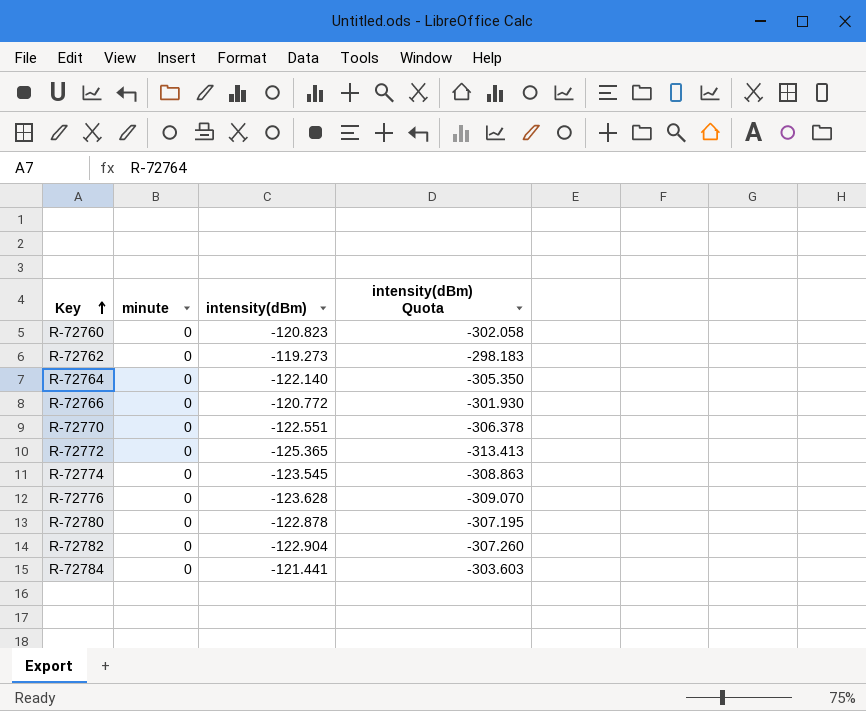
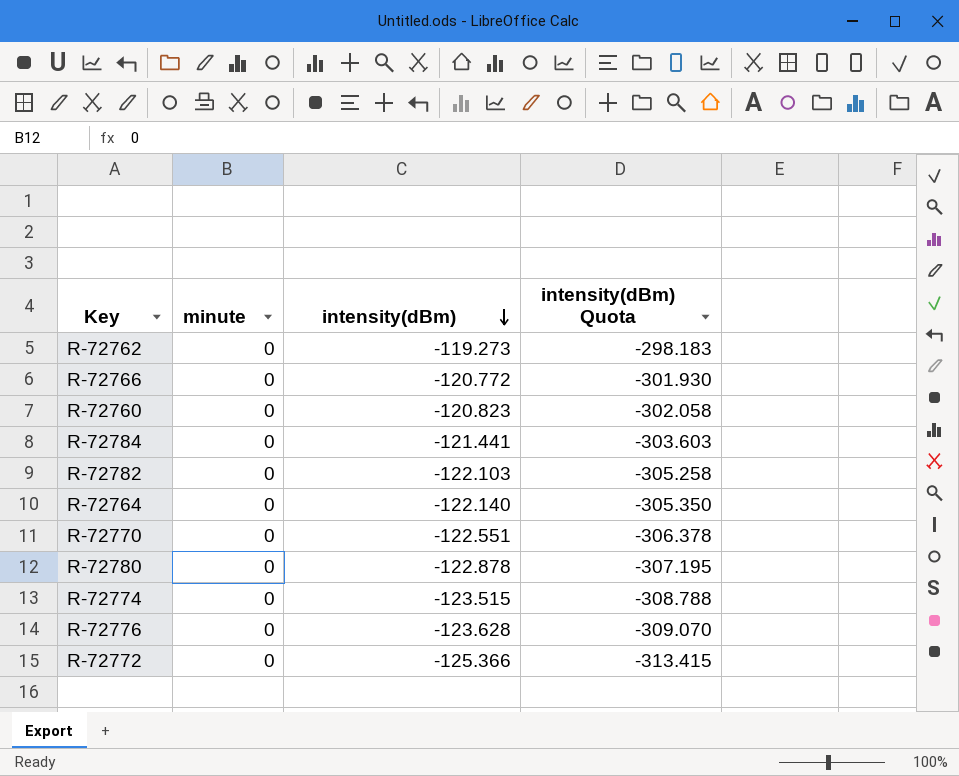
row order: Key ascending -> intensity(dBm) descending
R-72782 | intensity(dBm): -122.904 -> -122.103
R-72782 | intensity(dBm) Quota: -307.260 -> -305.258
R-72774 | intensity(dBm): -123.545 -> -123.515
R-72774 | intensity(dBm) Quota: -308.863 -> -308.788
R-72772 | intensity(dBm): -125.365 -> -125.366
R-72772 | intensity(dBm) Quota: -313.413 -> -313.415

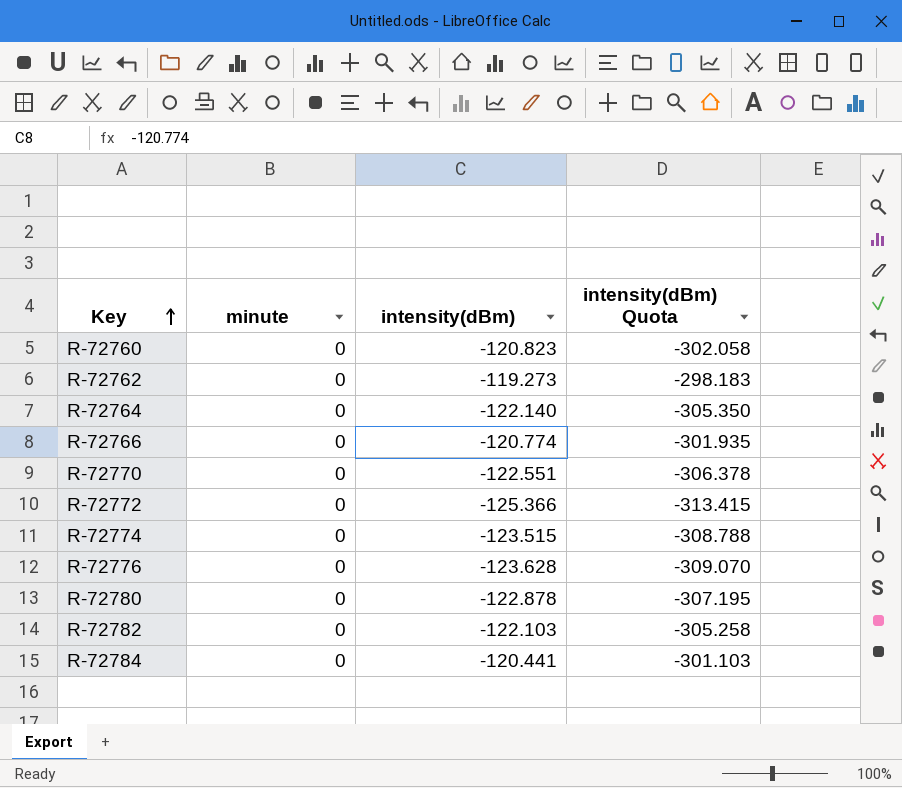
row order: intensity(dBm) descending -> Key ascending
R-72766 | intensity(dBm): -120.772 -> -120.774
R-72766 | intensity(dBm) Quota: -301.930 -> -301.935
R-72784 | intensity(dBm): -121.441 -> -120.441
R-72784 | intensity(dBm) Quota: -303.603 -> -301.103

